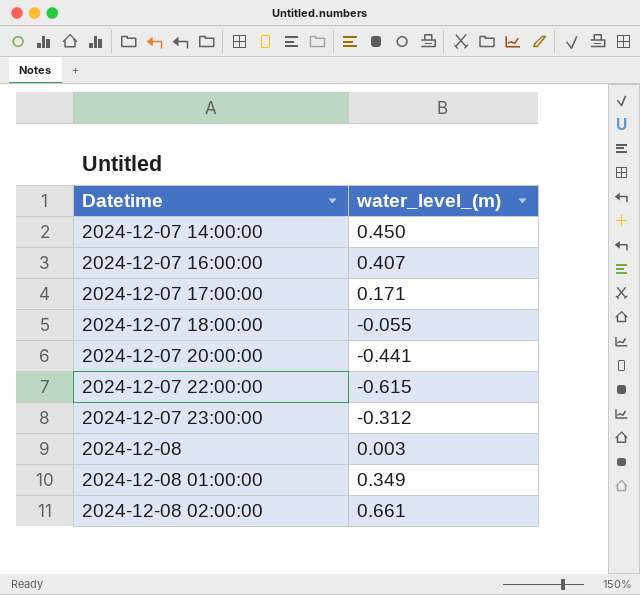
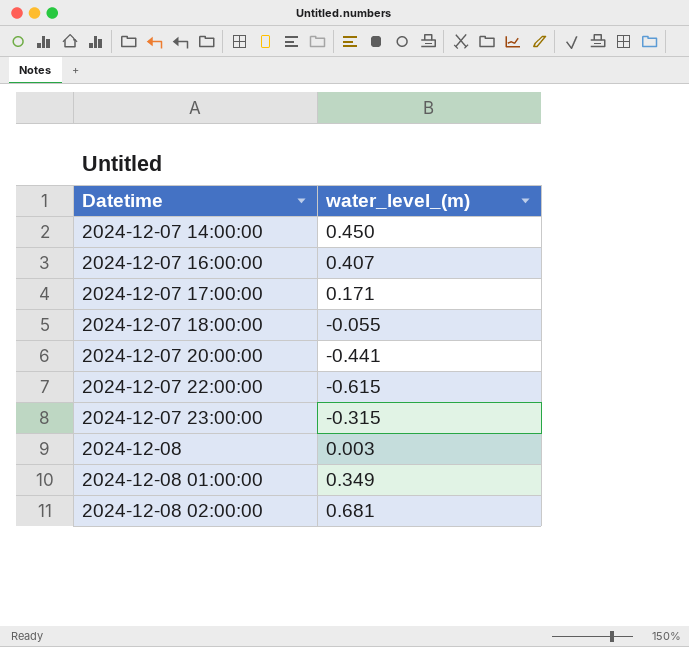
2024-12-07 23:00:00 | water_level_(m): -0.312 -> -0.315
2024-12-08 02:00:00 | water_level_(m): 0.661 -> 0.681

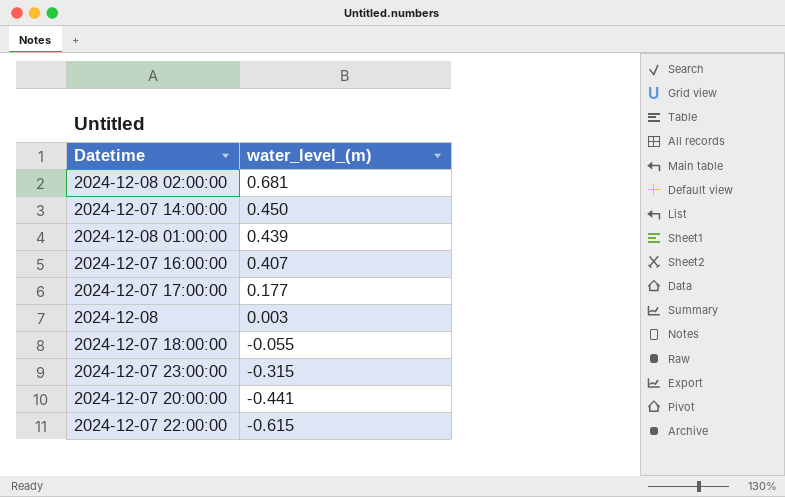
row order: Datetime ascending -> water_level_(m) descending
2024-12-08 01:00:00 | water_level_(m): 0.349 -> 0.439
2024-12-07 17:00:00 | water_level_(m): 0.171 -> 0.177

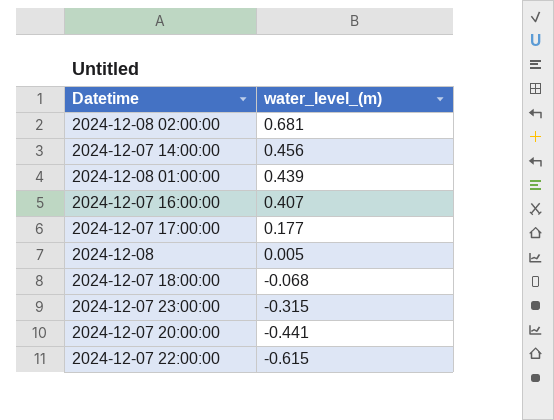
2024-12-07 14:00:00 | water_level_(m): 0.450 -> 0.456
2024-12-08 | water_level_(m): 0.003 -> 0.005
2024-12-07 18:00:00 | water_level_(m): -0.055 -> -0.068

